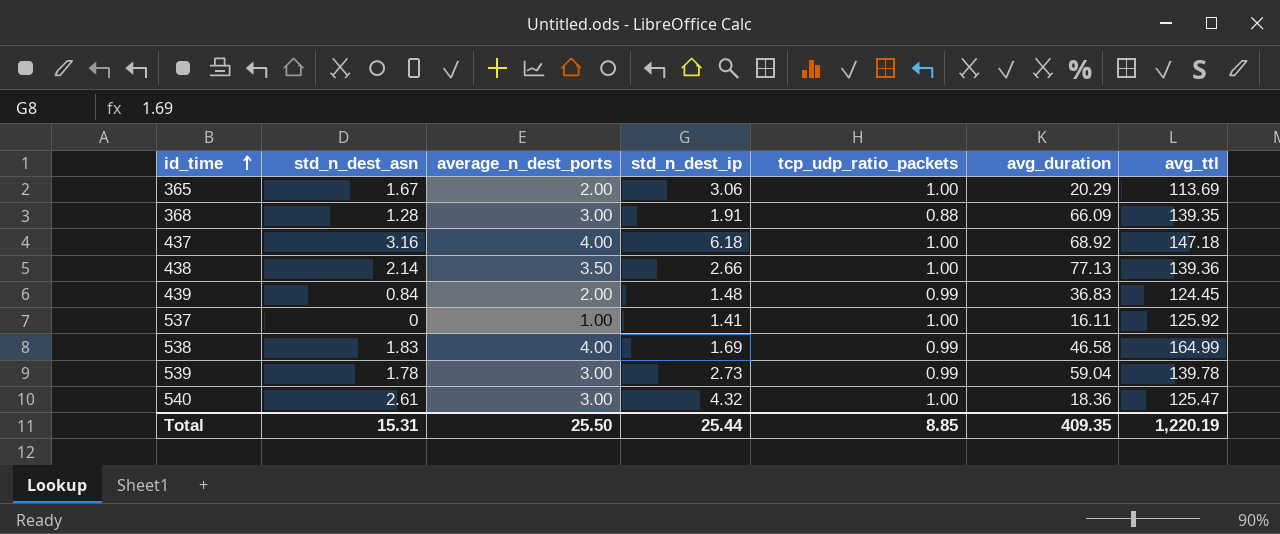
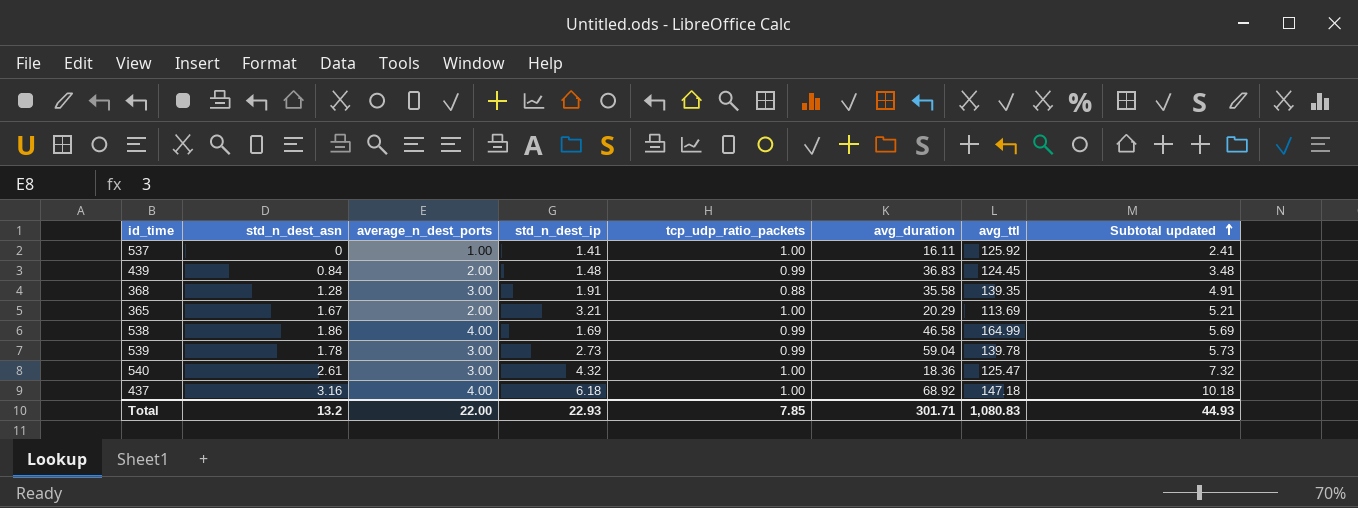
row order: id_time ascending -> Subtotal updated ascending
column Subtotal updated | formula: none -> [average_n_dest_ports] + [std_n_dest_ip]
row 438: 2.14 | 3.50 | 2.66 | 1.00 | 77.13 | 139.36 -> none
368 | avg_duration: 66.09 -> 35.58
365 | std_n_dest_ip: 3.06 -> 3.21
538 | std_n_dest_asn: 1.83 -> 1.86
Total | std_n_dest_asn: 15.31 -> 13.2
Total | average_n_dest_ports: 25.50 -> 22.00
Total | std_n_dest_ip: 25.44 -> 22.93
Total | tcp_udp_ratio_packets: 8.85 -> 7.85
Total | avg_duration: 409.35 -> 301.71
Total | avg_ttl: 1,220.19 -> 1,080.83

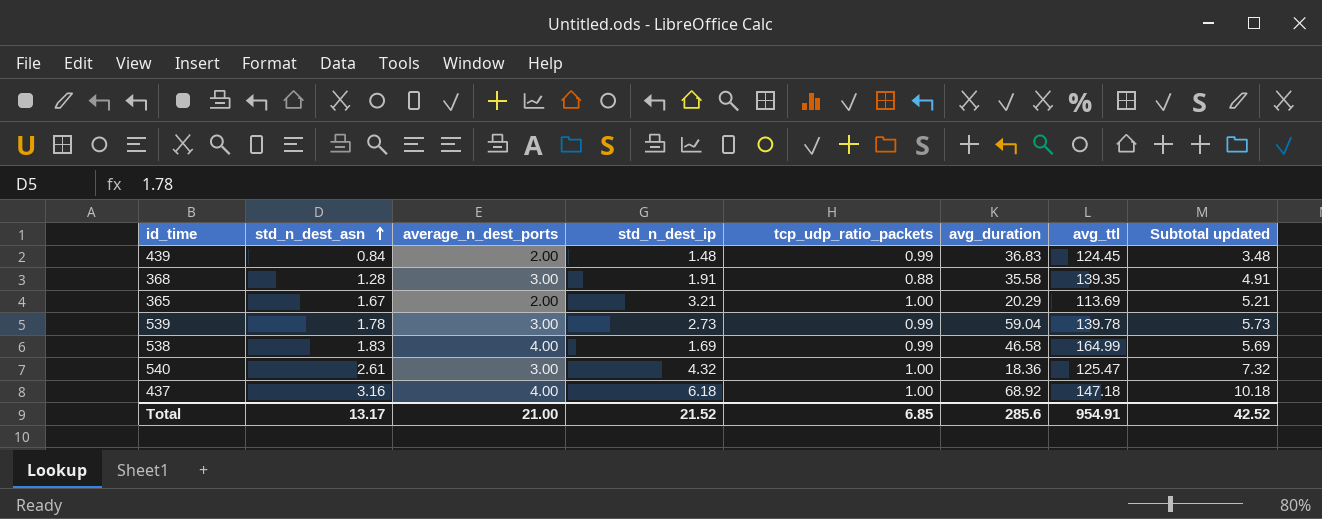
row order: Subtotal updated ascending -> std_n_dest_asn ascending
row 537: 0 | 1.00 | 1.41 | 1.00 | 16.11 | 125.92 | 2.41 -> none
538 | std_n_dest_asn: 1.86 -> 1.83
Total | std_n_dest_asn: 13.2 -> 13.17
Total | average_n_dest_ports: 22.00 -> 21.00
Total | std_n_dest_ip: 22.93 -> 21.52
Total | tcp_udp_ratio_packets: 7.85 -> 6.85
Total | avg_duration: 301.71 -> 285.6
Total | avg_ttl: 1,080.83 -> 954.91
Total | Subtotal updated: 44.93 -> 42.52

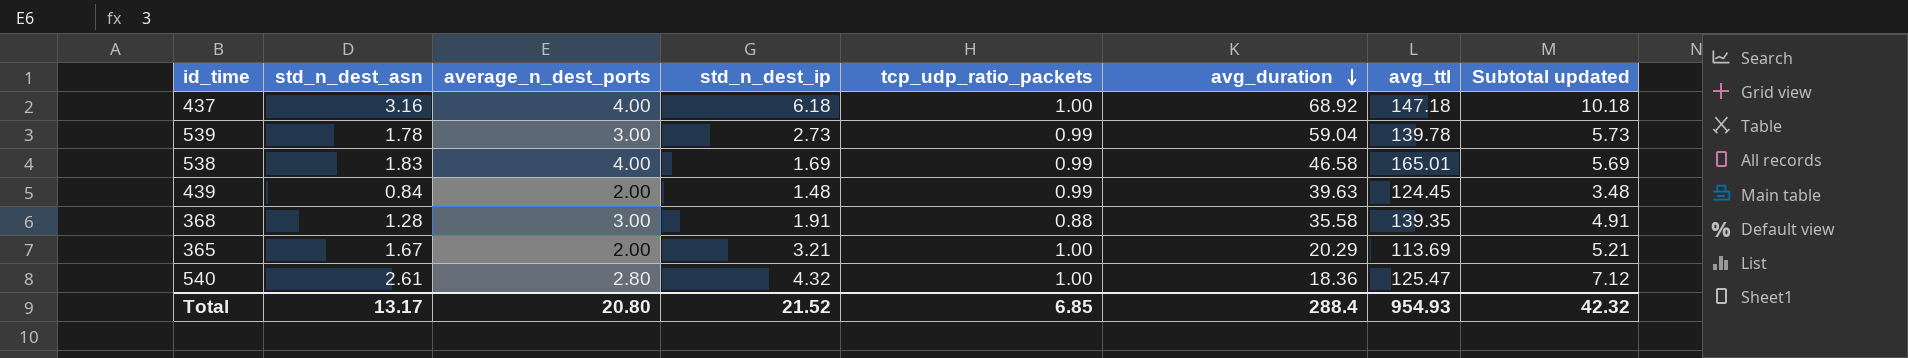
row order: std_n_dest_asn ascending -> avg_duration descending
538 | avg_ttl: 164.99 -> 165.01
439 | avg_duration: 36.83 -> 39.63
540 | average_n_dest_ports: 3.00 -> 2.80
540 | Subtotal updated: 7.32 -> 7.12
Total | average_n_dest_ports: 21.00 -> 20.80
Total | avg_duration: 285.6 -> 288.4
Total | avg_ttl: 954.91 -> 954.93
Total | Subtotal updated: 42.52 -> 42.32

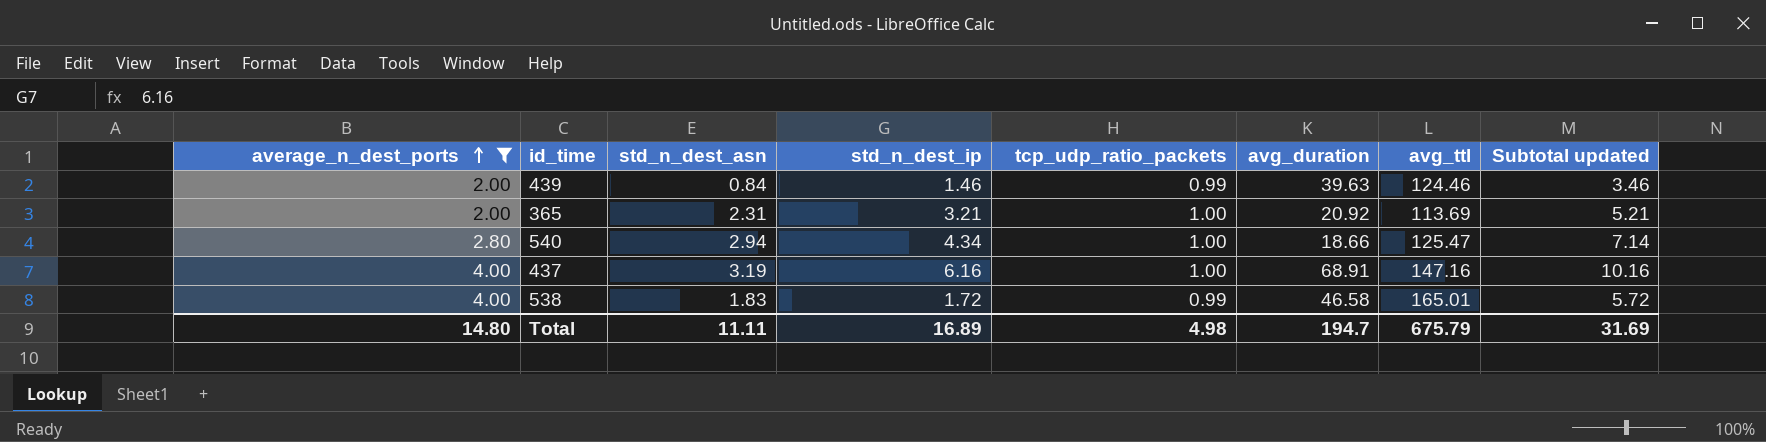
filter: none -> average_n_dest_ports != 3.00
row order: avg_duration descending -> average_n_dest_ports ascending
column average_n_dest_ports | position: 3 -> 1
439 | std_n_dest_ip: 1.48 -> 1.46
439 | avg_ttl: 124.45 -> 124.46
439 | Subtotal updated: 3.48 -> 3.46
365 | std_n_dest_asn: 1.67 -> 2.31
365 | avg_duration: 20.29 -> 20.92
540 | std_n_dest_asn: 2.61 -> 2.94
540 | std_n_dest_ip: 4.32 -> 4.34
540 | avg_duration: 18.36 -> 18.66
540 | Subtotal updated: 7.12 -> 7.14
437 | std_n_dest_asn: 3.16 -> 3.19
437 | std_n_dest_ip: 6.18 -> 6.16
437 | avg_duration: 68.92 -> 68.91
437 | avg_ttl: 147.18 -> 147.16
437 | Subtotal updated: 10.18 -> 10.16
538 | std_n_dest_ip: 1.69 -> 1.72
538 | Subtotal updated: 5.69 -> 5.72
Total | average_n_dest_ports: 20.80 -> 14.80
Total | std_n_dest_asn: 13.17 -> 11.11
Total | std_n_dest_ip: 21.52 -> 16.89
Total | tcp_udp_ratio_packets: 6.85 -> 4.98
Total | avg_duration: 288.4 -> 194.7
Total | avg_ttl: 954.93 -> 675.79
Total | Subtotal updated: 42.32 -> 31.69

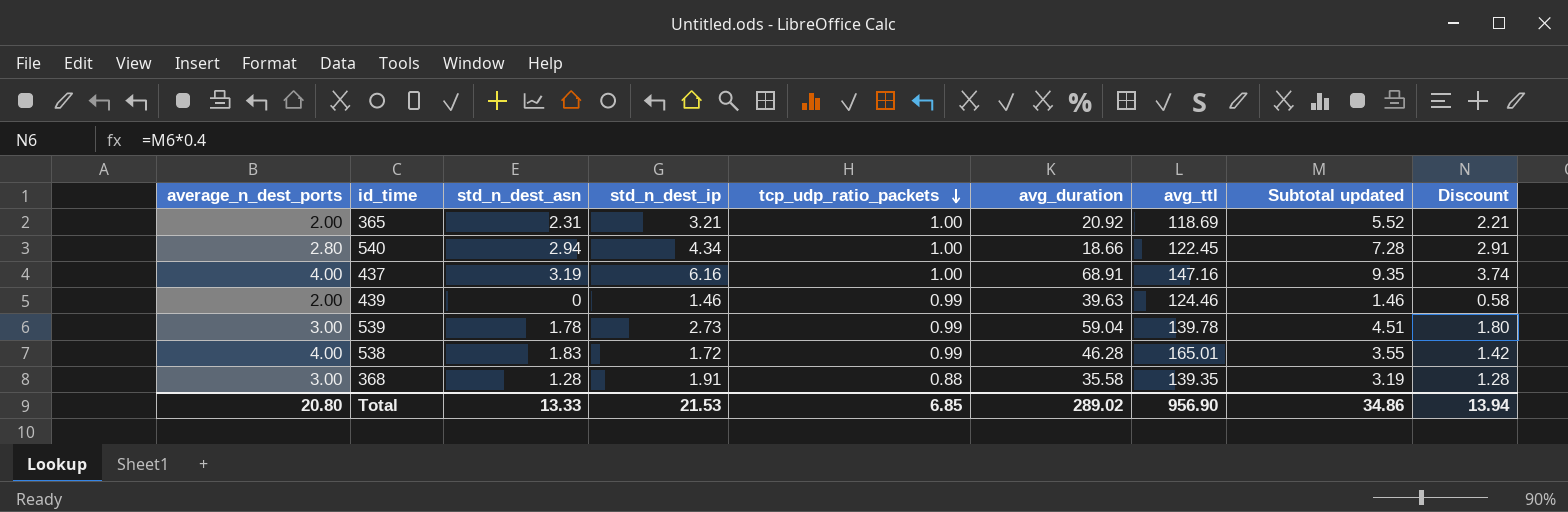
filter: average_n_dest_ports != 3.00 -> none
row order: average_n_dest_ports ascending -> tcp_udp_ratio_packets descending
column Subtotal updated | formula: [average_n_dest_ports] + [std_n_dest_ip] -> [std_n_dest_asn] + [std_n_dest_ip]
column Discount | formula: none -> [Subtotal updated] * 0.4
365 | avg_ttl: 113.69 -> 118.69
540 | avg_ttl: 125.47 -> 122.45
439 | std_n_dest_asn: 0.84 -> 0
538 | avg_duration: 46.58 -> 46.28
Total | average_n_dest_ports: 14.80 -> 20.80
Total | std_n_dest_asn: 11.11 -> 13.33
Total | std_n_dest_ip: 16.89 -> 21.53
Total | tcp_udp_ratio_packets: 4.98 -> 6.85
Total | avg_duration: 194.7 -> 289.02
Total | avg_ttl: 675.79 -> 956.90
Total | Subtotal updated: 31.69 -> 34.86

